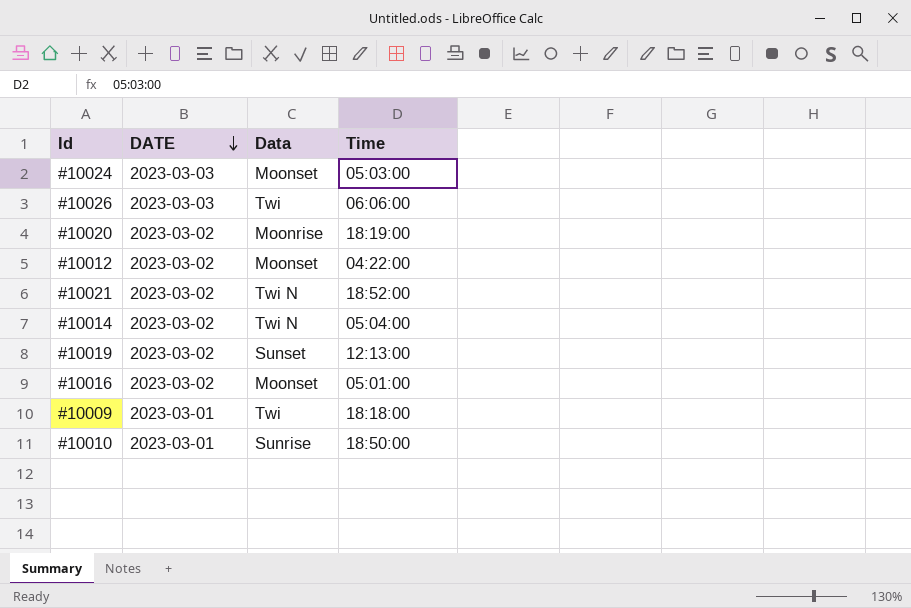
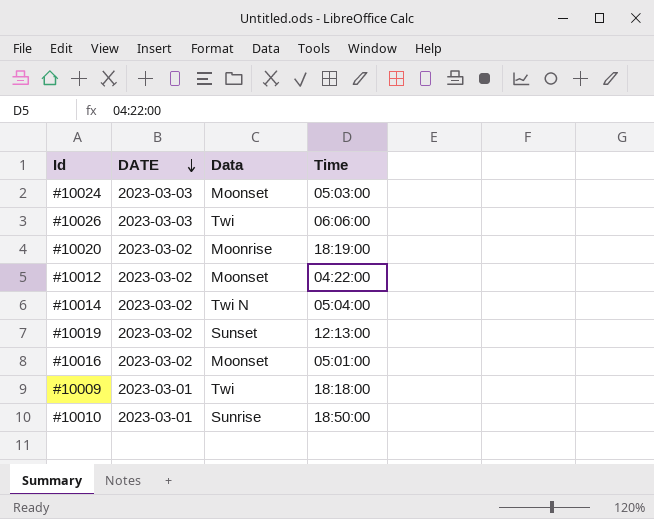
row #10021: 2023-03-02 | Twi N | 18:52:00 -> none

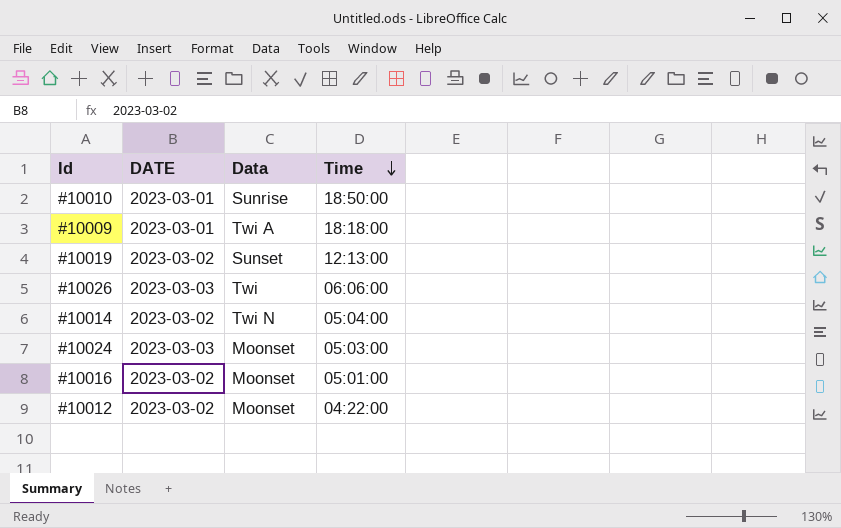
row order: DATE descending -> Time descending
row #10020: 2023-03-02 | Moonrise | 18:19:00 -> none
#10009 | Data: Twi -> Twi A

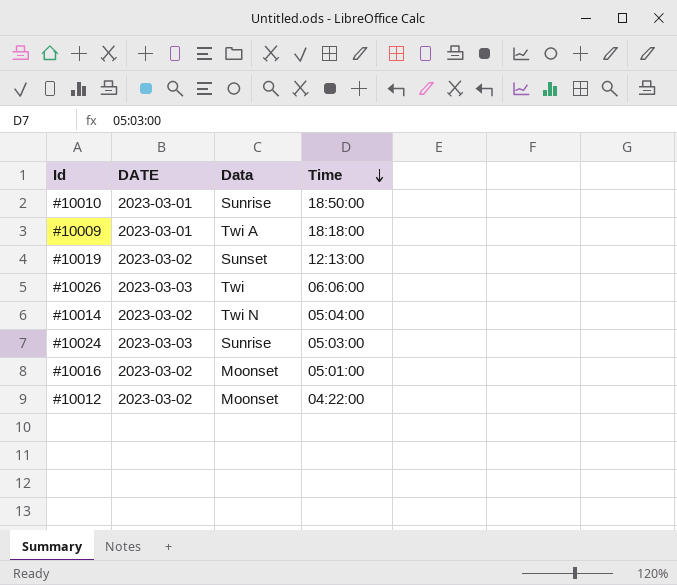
#10024 | Data: Moonset -> Sunrise

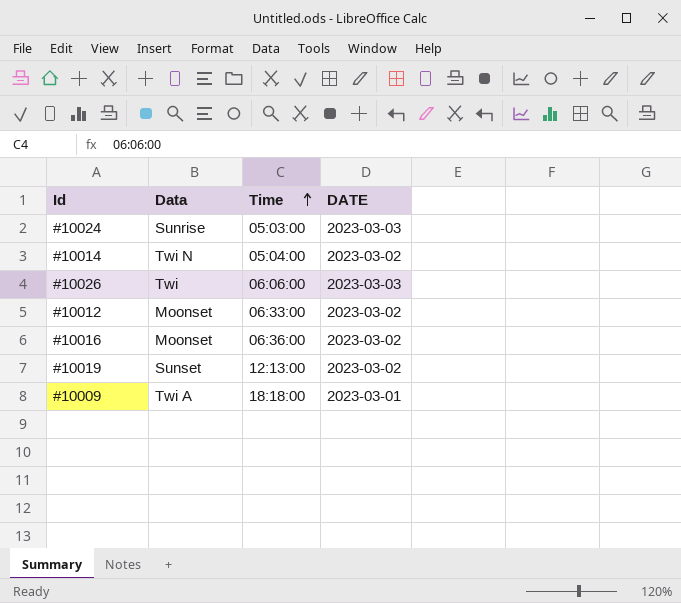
row order: Time descending -> Time ascending
column DATE | position: 2 -> 4
row #10010: 2023-03-01 | Sunrise | 18:50:00 -> none
#10012 | Time: 04:22:00 -> 06:33:00
#10016 | Time: 05:01:00 -> 06:36:00

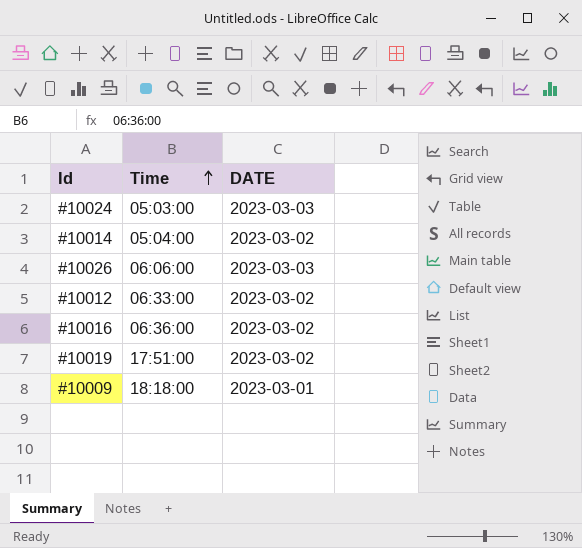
column Data | position: 2 -> none
#10019 | Time: 12:13:00 -> 17:51:00

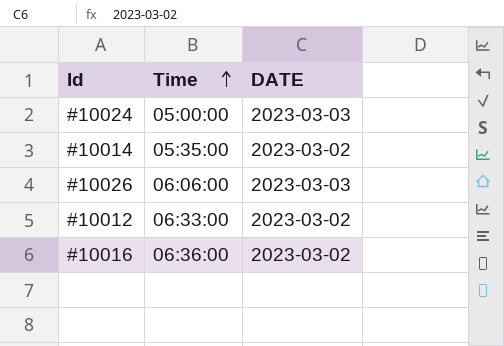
row #10019: 17:51:00 | 2023-03-02 -> none
row #10009: 18:18:00 | 2023-03-01 -> none
#10024 | Time: 05:03:00 -> 05:00:00
#10014 | Time: 05:04:00 -> 05:35:00

